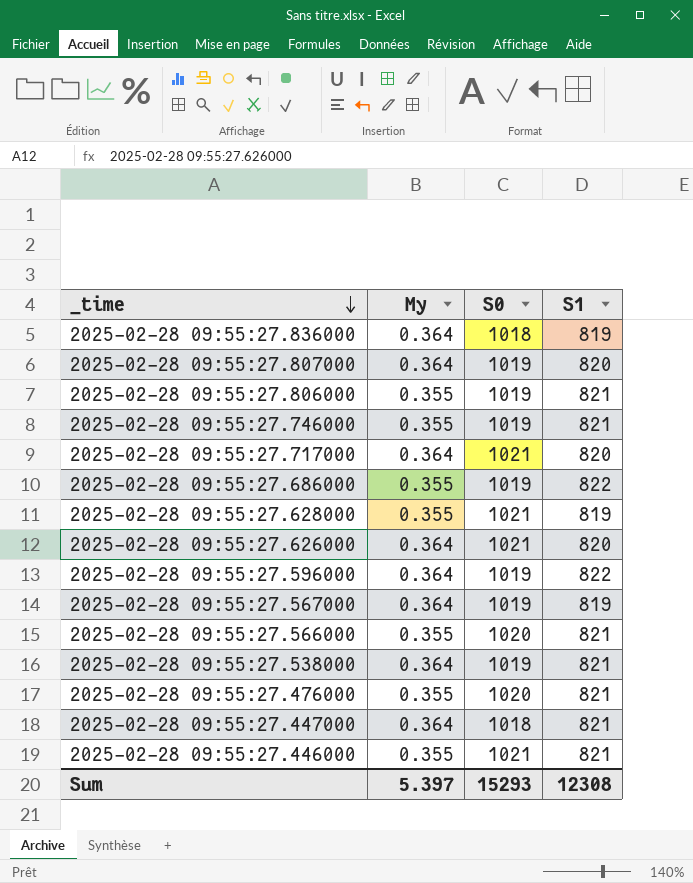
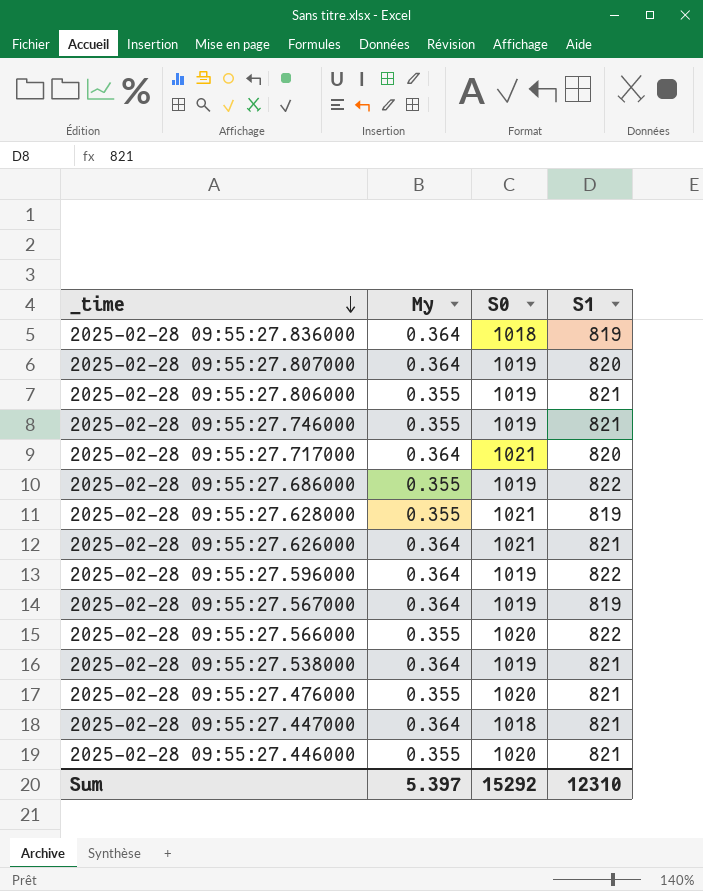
2025-02-28 09:55:27.626000 | S1: 820 -> 821
2025-02-28 09:55:27.566000 | S1: 821 -> 822
2025-02-28 09:55:27.446000 | S0: 1021 -> 1020
Sum | S0: 15293 -> 15292
Sum | S1: 12308 -> 12310

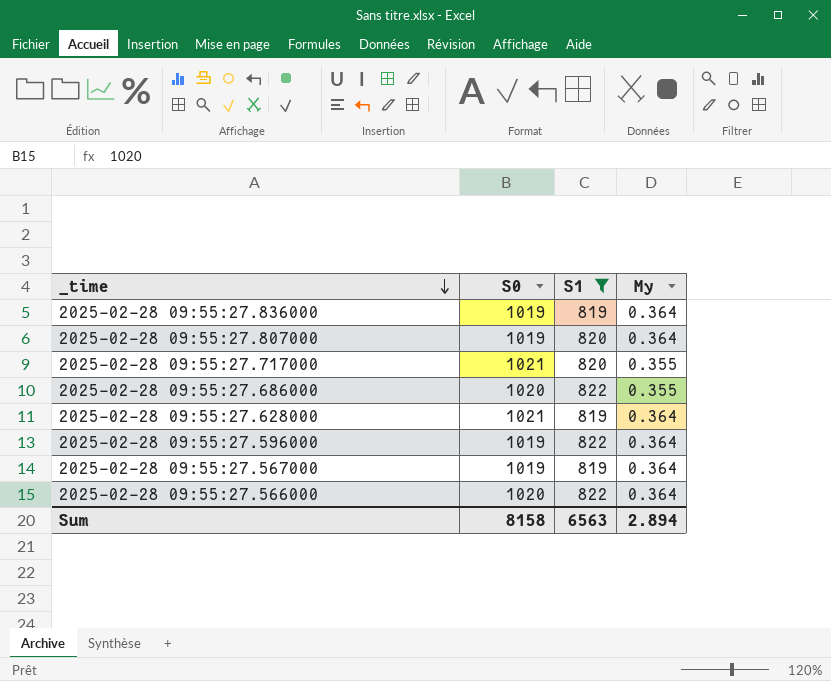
filter: none -> S1 != 821
column My | position: 2 -> 4
2025-02-28 09:55:27.836000 | S0: 1018 -> 1019
2025-02-28 09:55:27.717000 | My: 0.364 -> 0.355
2025-02-28 09:55:27.686000 | S0: 1019 -> 1020
2025-02-28 09:55:27.628000 | My: 0.355 -> 0.364
2025-02-28 09:55:27.566000 | My: 0.355 -> 0.364
Sum | S0: 15292 -> 8158
Sum | S1: 12310 -> 6563
Sum | My: 5.397 -> 2.894

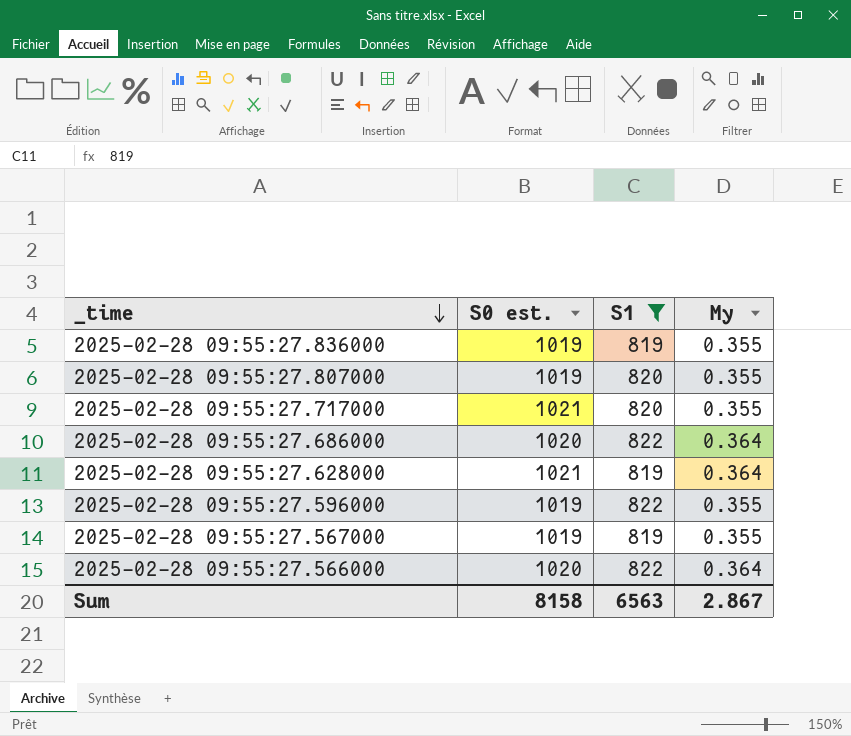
column name: S0 -> S0 est.
2025-02-28 09:55:27.836000 | My: 0.364 -> 0.355
2025-02-28 09:55:27.807000 | My: 0.364 -> 0.355
2025-02-28 09:55:27.686000 | My: 0.355 -> 0.364
2025-02-28 09:55:27.596000 | My: 0.364 -> 0.355
2025-02-28 09:55:27.567000 | My: 0.364 -> 0.355
Sum | My: 2.894 -> 2.867

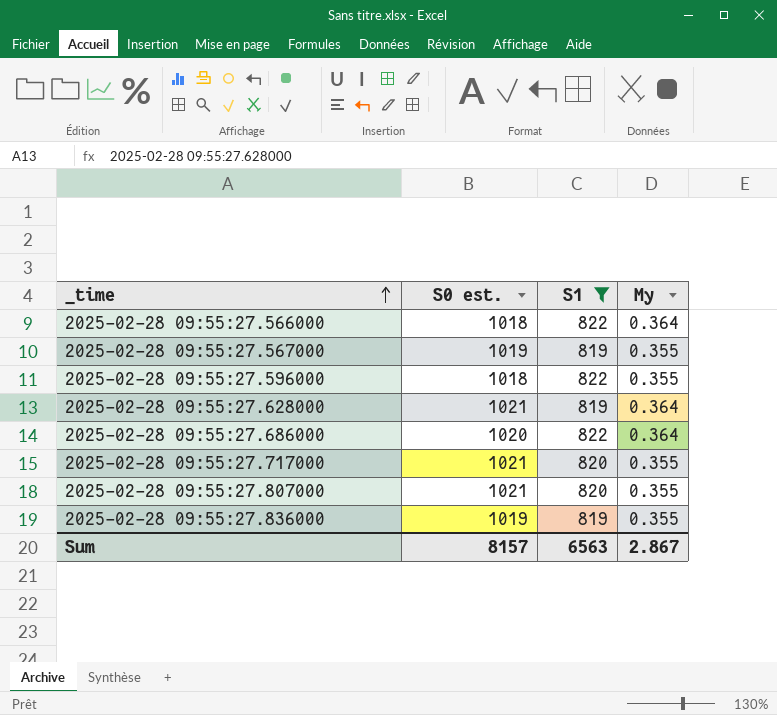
row order: _time descending -> _time ascending
2025-02-28 09:55:27.566000 | S0 est.: 1020 -> 1018
2025-02-28 09:55:27.596000 | S0 est.: 1019 -> 1018
2025-02-28 09:55:27.807000 | S0 est.: 1019 -> 1021
Sum | S0 est.: 8158 -> 8157

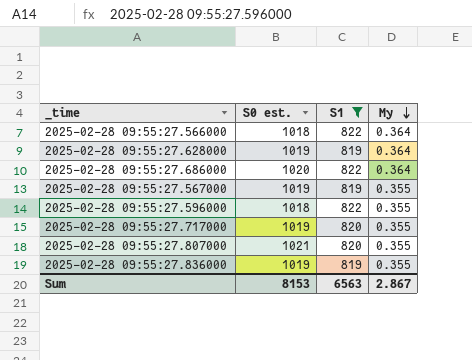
row order: _time ascending -> My descending
2025-02-28 09:55:27.628000 | S0 est.: 1021 -> 1019
2025-02-28 09:55:27.717000 | S0 est.: 1021 -> 1019
Sum | S0 est.: 8157 -> 8153

